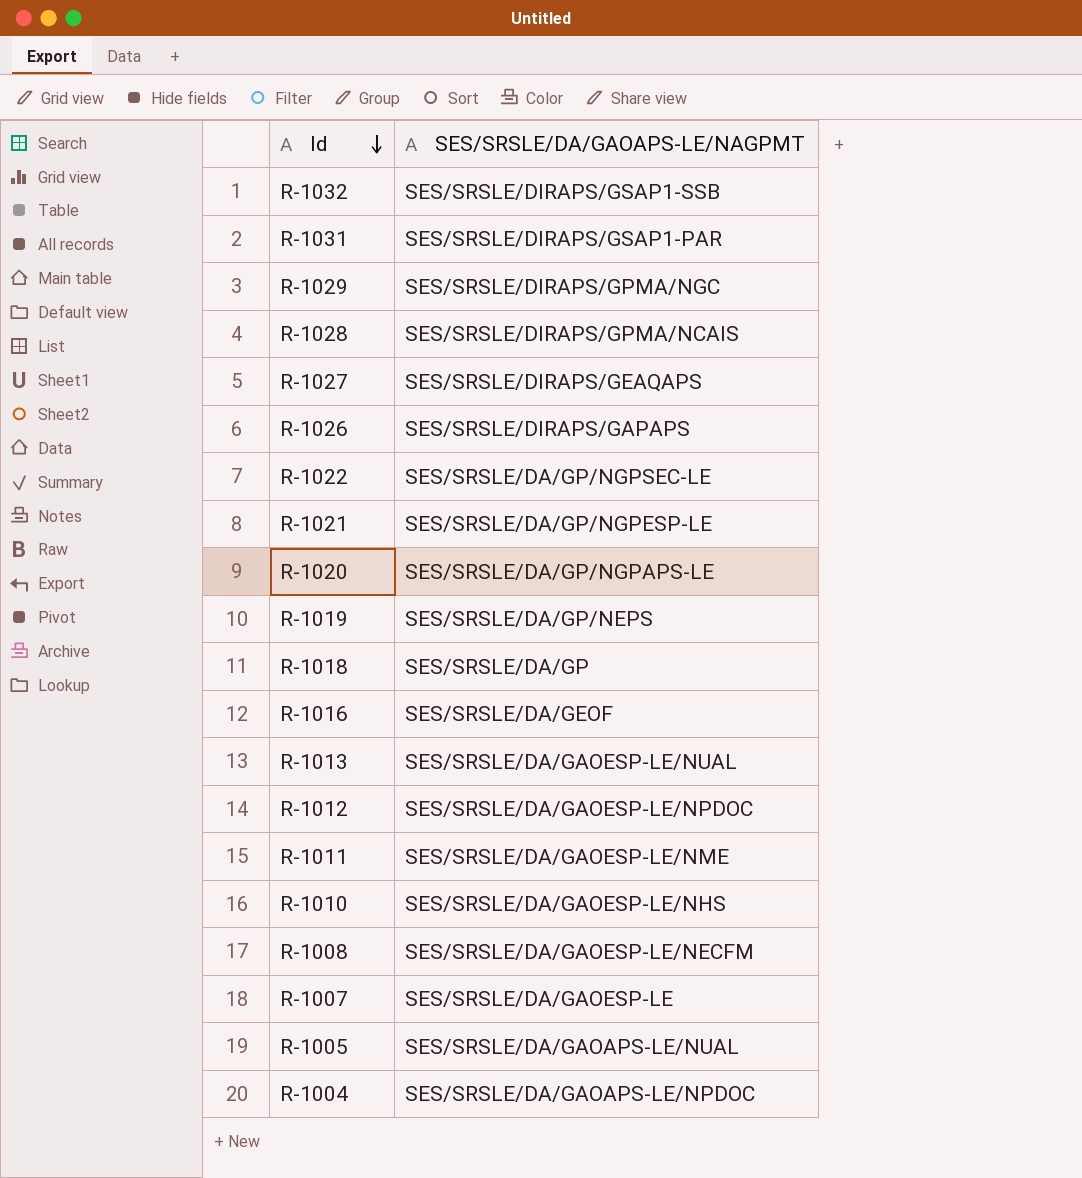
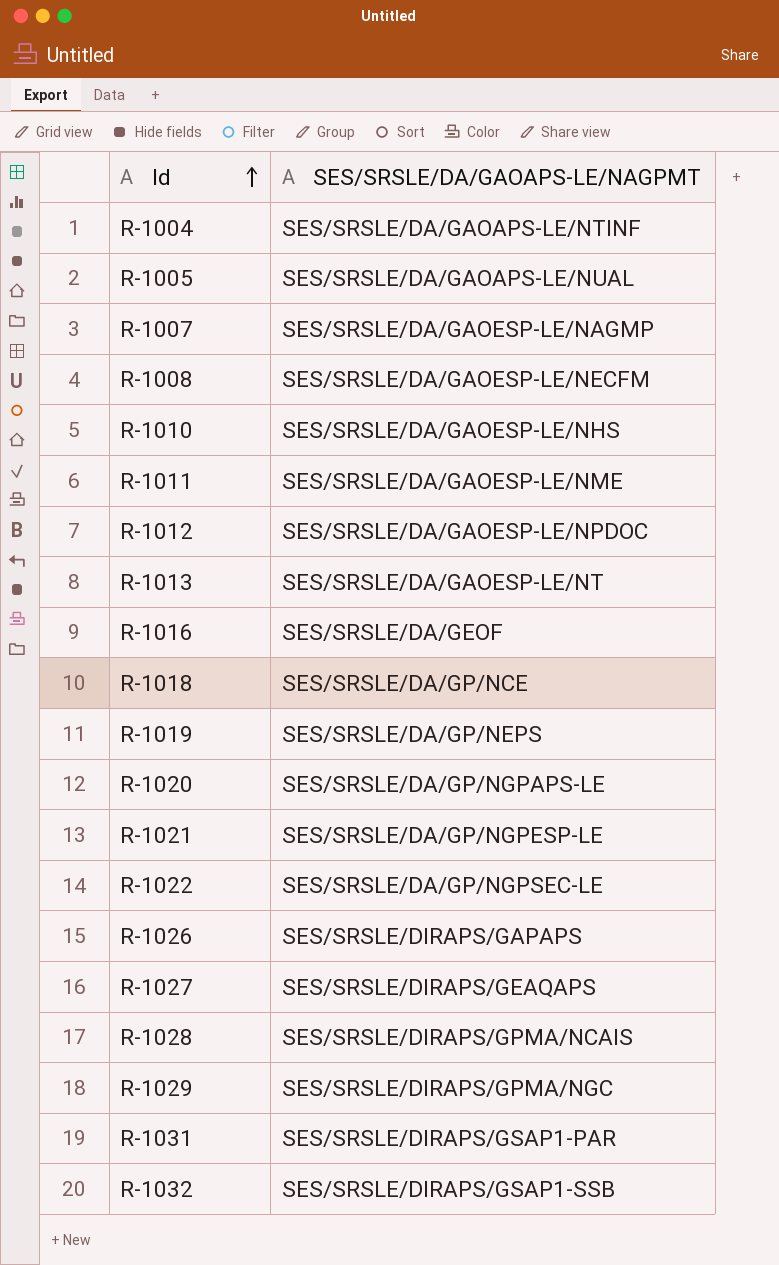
row order: Id descending -> Id ascending
R-1004 | SES/SRSLE/DA/GAOAPS-LE/NAGPMT: SES/SRSLE/DA/GAOAPS-LE/NPDOC -> SES/SRSLE/DA/GAOAPS-LE/NTINF
R-1007 | SES/SRSLE/DA/GAOAPS-LE/NAGPMT: SES/SRSLE/DA/GAOESP-LE -> SES/SRSLE/DA/GAOESP-LE/NAGMP
R-1013 | SES/SRSLE/DA/GAOAPS-LE/NAGPMT: SES/SRSLE/DA/GAOESP-LE/NUAL -> SES/SRSLE/DA/GAOESP-LE/NT
R-1018 | SES/SRSLE/DA/GAOAPS-LE/NAGPMT: SES/SRSLE/DA/GP -> SES/SRSLE/DA/GP/NCE

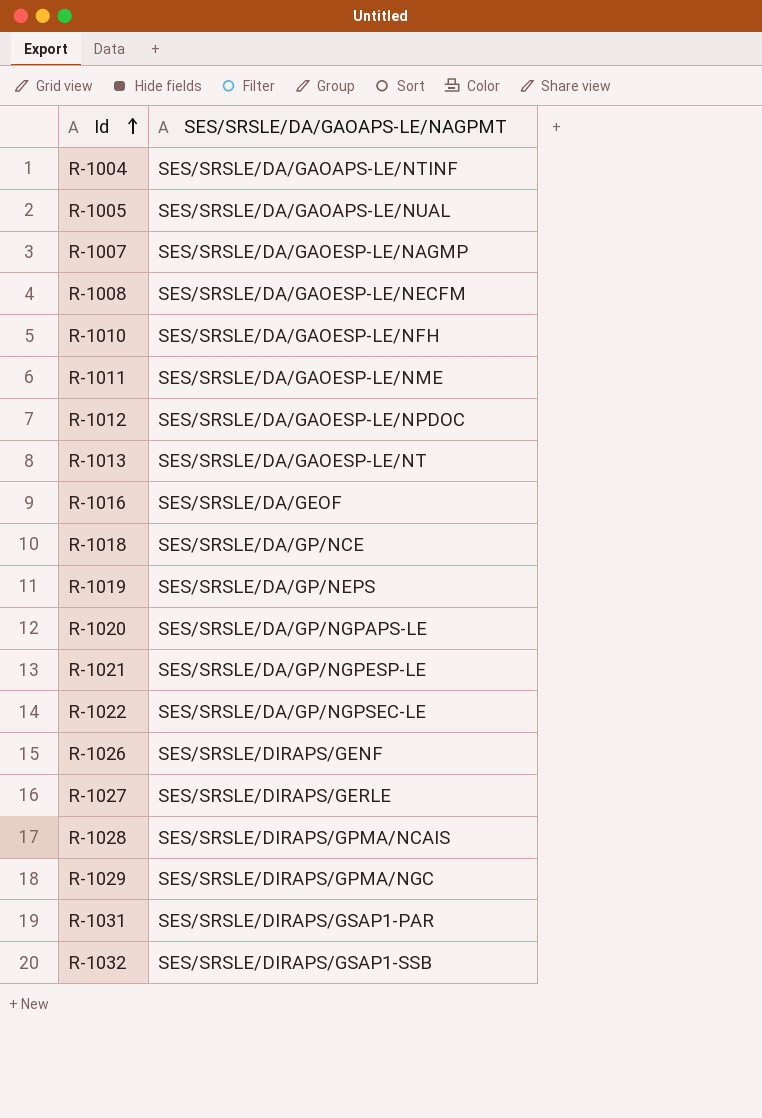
R-1010 | SES/SRSLE/DA/GAOAPS-LE/NAGPMT: SES/SRSLE/DA/GAOESP-LE/NHS -> SES/SRSLE/DA/GAOESP-LE/NFH
R-1026 | SES/SRSLE/DA/GAOAPS-LE/NAGPMT: SES/SRSLE/DIRAPS/GAPAPS -> SES/SRSLE/DIRAPS/GENF
R-1027 | SES/SRSLE/DA/GAOAPS-LE/NAGPMT: SES/SRSLE/DIRAPS/GEAQAPS -> SES/SRSLE/DIRAPS/GERLE

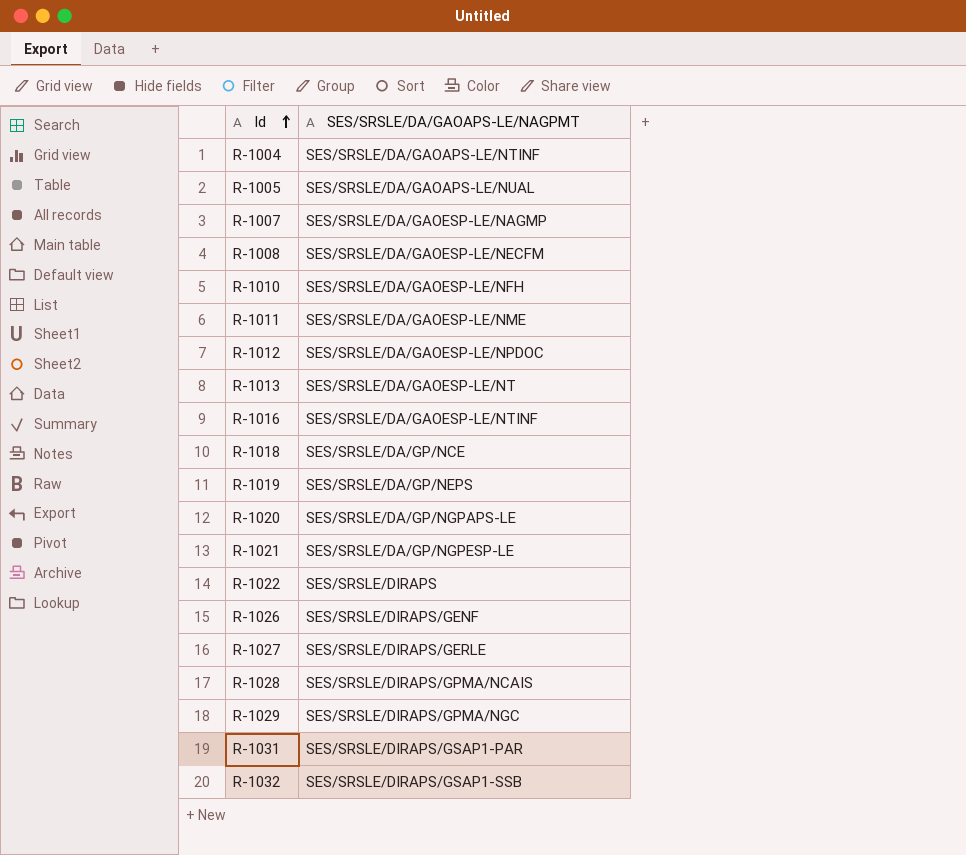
R-1016 | SES/SRSLE/DA/GAOAPS-LE/NAGPMT: SES/SRSLE/DA/GEOF -> SES/SRSLE/DA/GAOESP-LE/NTINF
R-1022 | SES/SRSLE/DA/GAOAPS-LE/NAGPMT: SES/SRSLE/DA/GP/NGPSEC-LE -> SES/SRSLE/DIRAPS

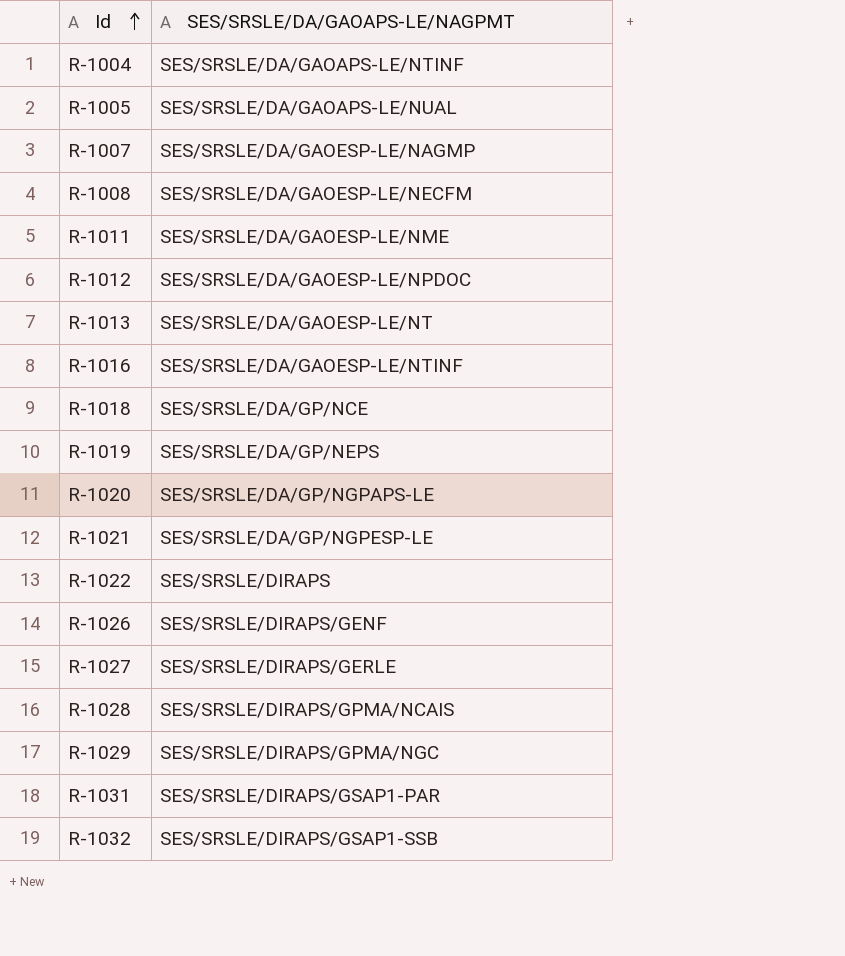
row R-1010: SES/SRSLE/DA/GAOESP-LE/NFH -> none

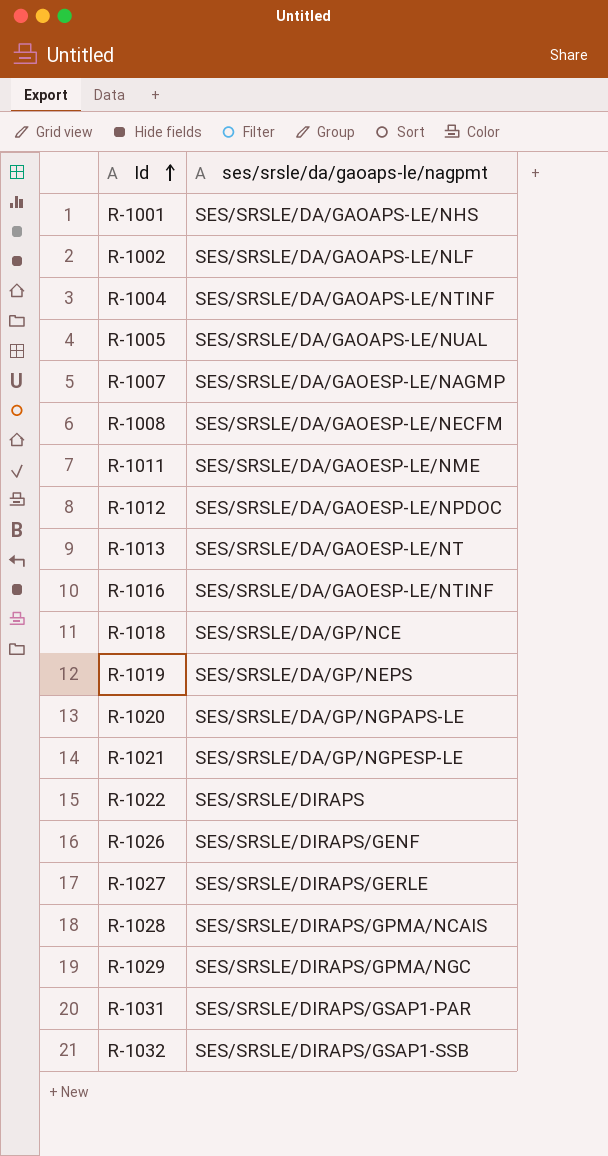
column name: SES/SRSLE/DA/GAOAPS-LE/NAGPMT -> ses/srsle/da/gaoaps-le/nagpmt
row R-1001: none -> SES/SRSLE/DA/GAOAPS-LE/NHS
row R-1002: none -> SES/SRSLE/DA/GAOAPS-LE/NLF

